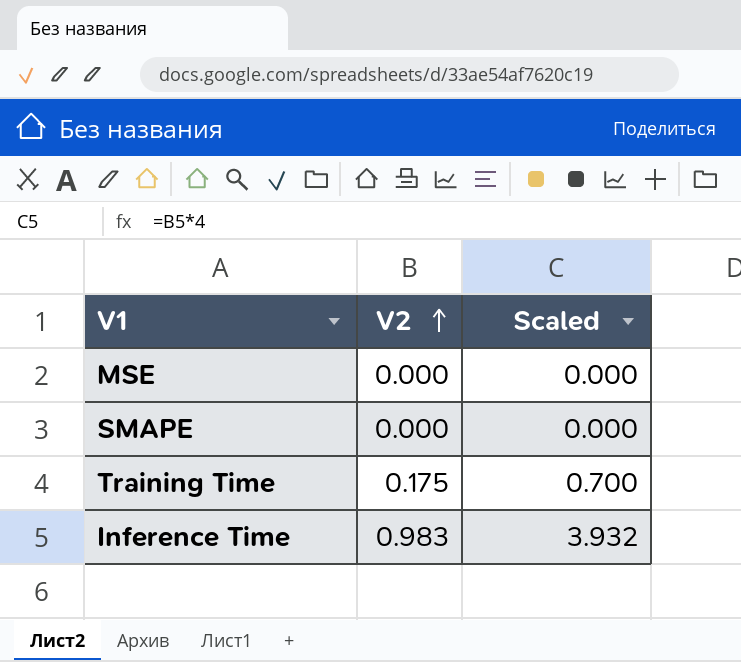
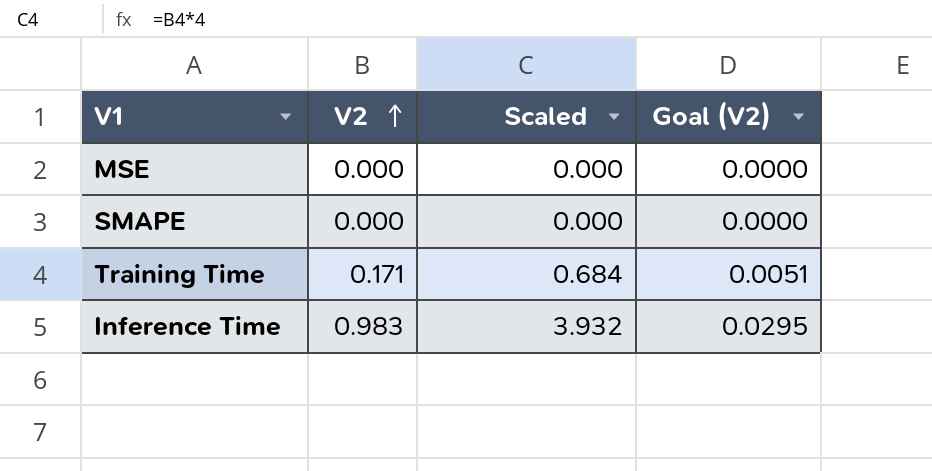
column Goal (V2) | formula: none -> [V2] * 0.03
Training Time | V2: 0.175 -> 0.171
Training Time | Scaled: 0.700 -> 0.684

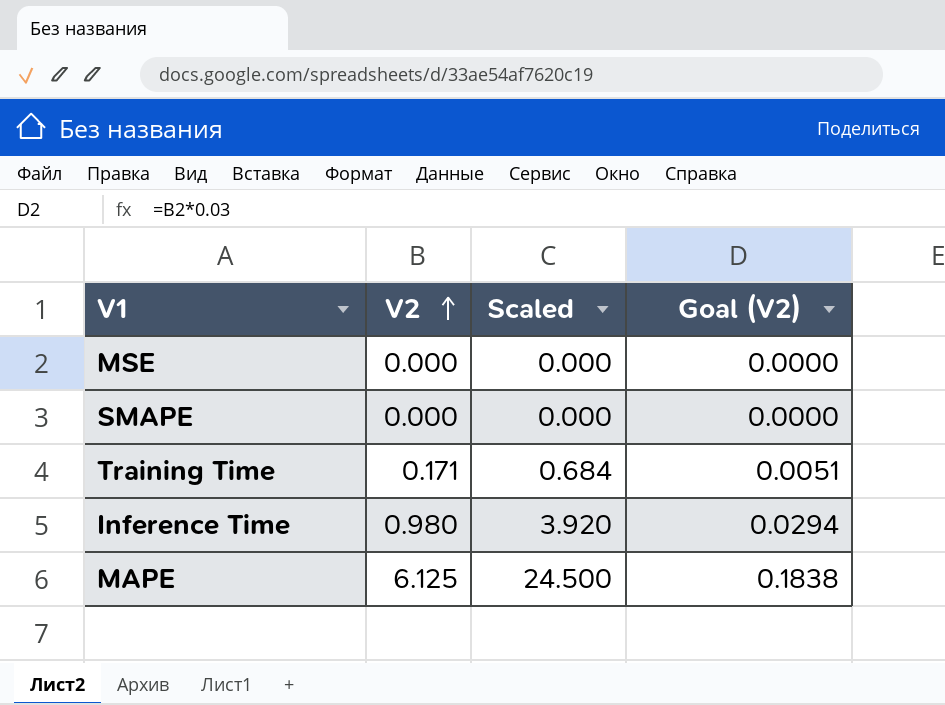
Inference Time | V2: 0.983 -> 0.980
Inference Time | Scaled: 3.932 -> 3.920
Inference Time | Goal (V2): 0.0295 -> 0.0294
row MAPE: none -> 6.125 | 24.500 | 0.1838

